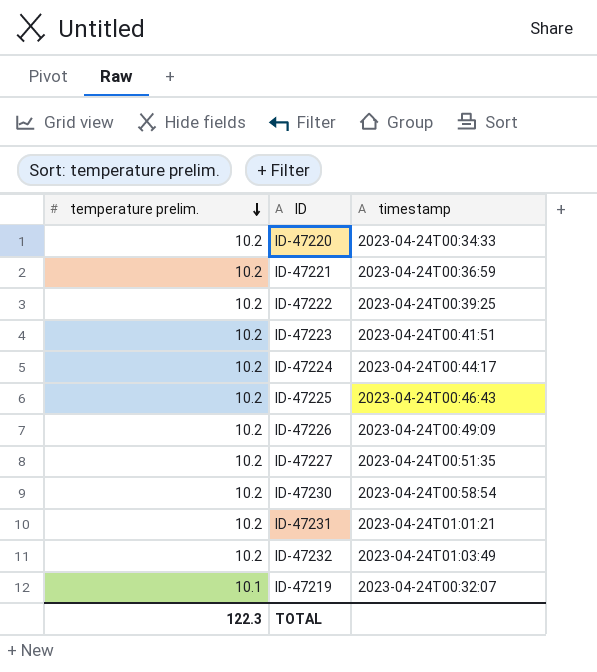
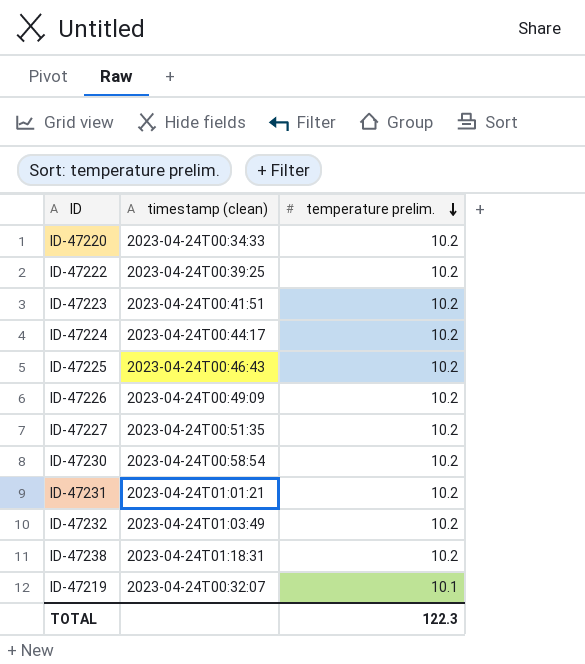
column name: timestamp -> timestamp (clean)
column temperature prelim. | position: 1 -> 3
row ID-47221: 10.2 | 2023-04-24T00:36:59 -> none
row ID-47238: none -> 2023-04-24T01:18:31 | 10.2

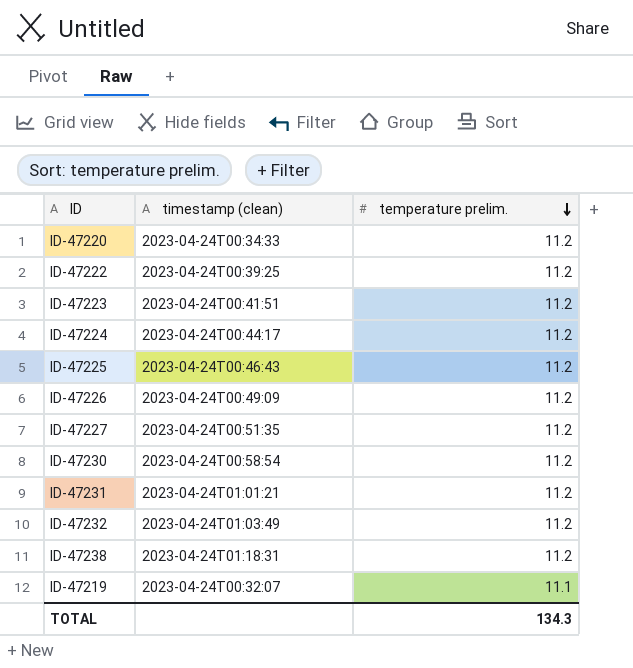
ID-47220 | temperature prelim.: 10.2 -> 11.2
ID-47222 | temperature prelim.: 10.2 -> 11.2
ID-47223 | temperature prelim.: 10.2 -> 11.2
ID-47224 | temperature prelim.: 10.2 -> 11.2
ID-47225 | temperature prelim.: 10.2 -> 11.2
ID-47226 | temperature prelim.: 10.2 -> 11.2
ID-47227 | temperature prelim.: 10.2 -> 11.2
ID-47230 | temperature prelim.: 10.2 -> 11.2
ID-47231 | temperature prelim.: 10.2 -> 11.2
ID-47232 | temperature prelim.: 10.2 -> 11.2
ID-47238 | temperature prelim.: 10.2 -> 11.2
ID-47219 | temperature prelim.: 10.1 -> 11.1
TOTAL | temperature prelim.: 122.3 -> 134.3

